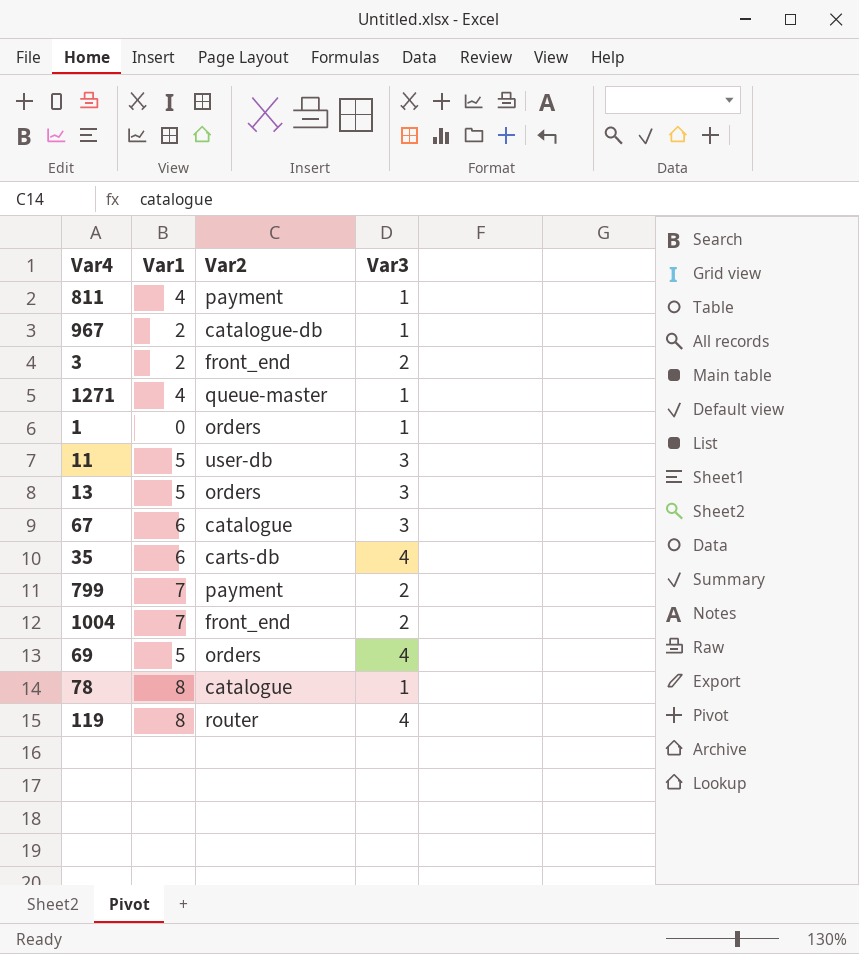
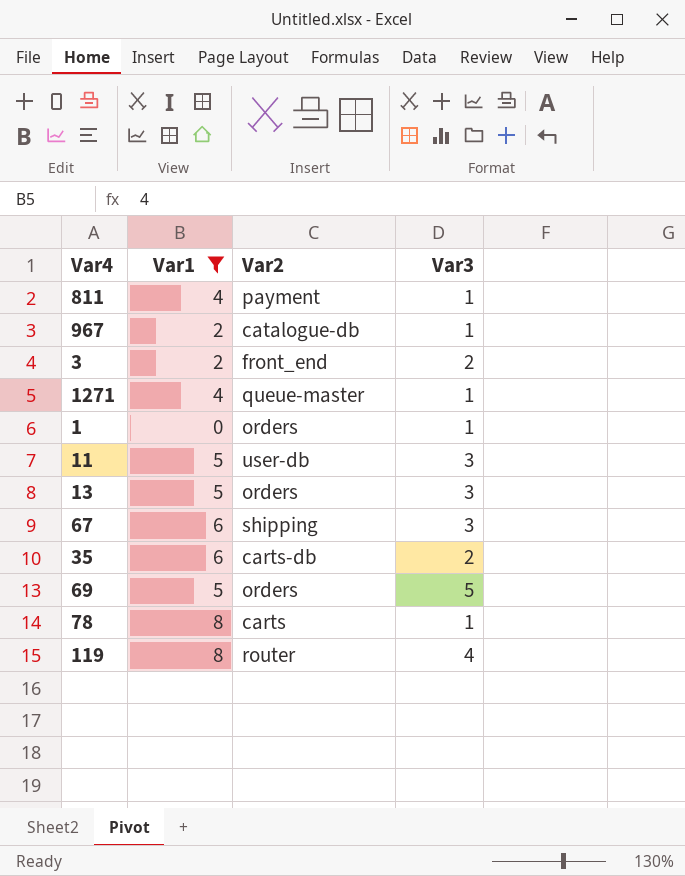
filter: none -> Var1 != 7
67 | Var2: catalogue -> shipping
35 | Var3: 4 -> 2
69 | Var3: 4 -> 5
78 | Var2: catalogue -> carts

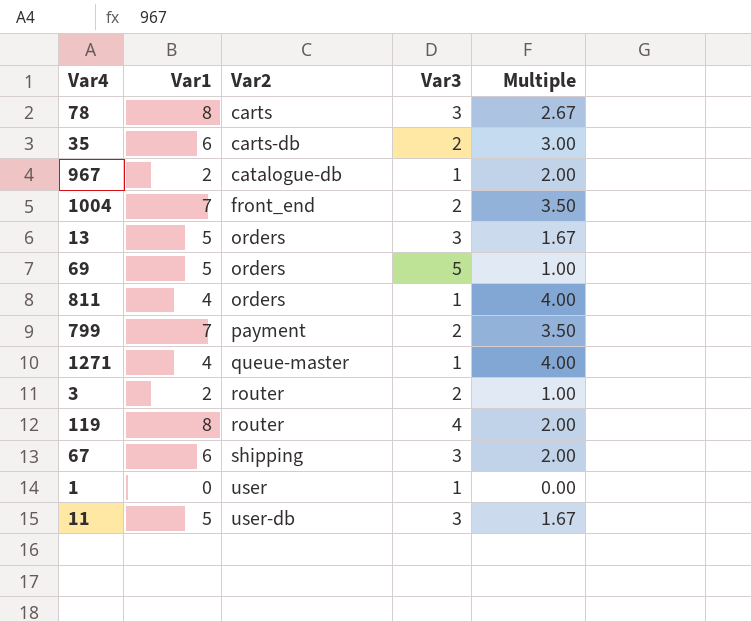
filter: Var1 != 7 -> none
row order: none -> Var2 ascending
column Multiple | formula: none -> [Var1] / [Var3]
78 | Var3: 1 -> 3
811 | Var2: payment -> orders
3 | Var2: front_end -> router
1 | Var2: orders -> user

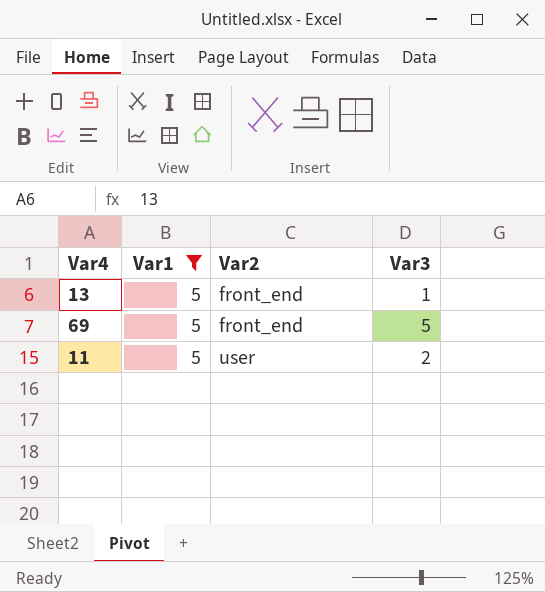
filter: none -> Var1 = 5
column Multiple | formula: [Var1] / [Var3] -> none
13 | Var2: orders -> front_end
13 | Var3: 3 -> 1
69 | Var2: orders -> front_end
11 | Var2: user-db -> user
11 | Var3: 3 -> 2

